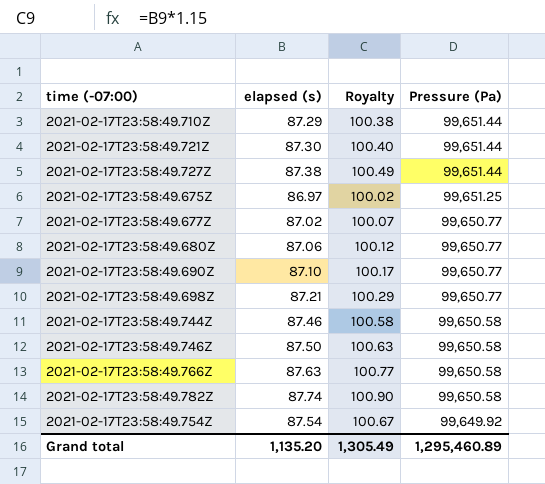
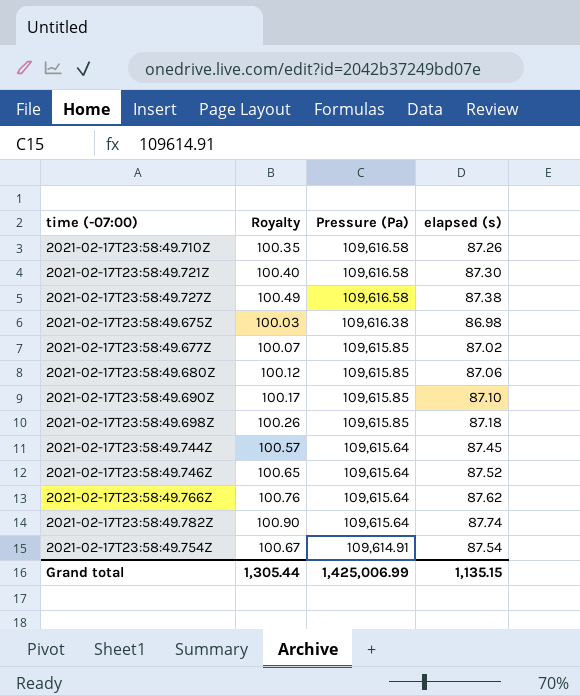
column elapsed (s) | position: 2 -> 4
2021-02-17T23:58:49.710Z | Royalty: 100.38 -> 100.35
2021-02-17T23:58:49.710Z | Pressure (Pa): 99,651.44 -> 109,616.58
2021-02-17T23:58:49.710Z | elapsed (s): 87.29 -> 87.26
2021-02-17T23:58:49.721Z | Pressure (Pa): 99,651.44 -> 109,616.58
2021-02-17T23:58:49.727Z | Pressure (Pa): 99,651.44 -> 109,616.58
2021-02-17T23:58:49.675Z | Royalty: 100.02 -> 100.03
2021-02-17T23:58:49.675Z | Pressure (Pa): 99,651.25 -> 109,616.38
2021-02-17T23:58:49.675Z | elapsed (s): 86.97 -> 86.98
2021-02-17T23:58:49.677Z | Pressure (Pa): 99,650.77 -> 109,615.85
2021-02-17T23:58:49.680Z | Pressure (Pa): 99,650.77 -> 109,615.85
2021-02-17T23:58:49.690Z | Pressure (Pa): 99,650.77 -> 109,615.85
2021-02-17T23:58:49.698Z | Royalty: 100.29 -> 100.26
2021-02-17T23:58:49.698Z | Pressure (Pa): 99,650.77 -> 109,615.85
2021-02-17T23:58:49.698Z | elapsed (s): 87.21 -> 87.18
2021-02-17T23:58:49.744Z | Royalty: 100.58 -> 100.57
2021-02-17T23:58:49.744Z | Pressure (Pa): 99,650.58 -> 109,615.64
2021-02-17T23:58:49.744Z | elapsed (s): 87.46 -> 87.45
2021-02-17T23:58:49.746Z | Royalty: 100.63 -> 100.65
2021-02-17T23:58:49.746Z | Pressure (Pa): 99,650.58 -> 109,615.64
2021-02-17T23:58:49.746Z | elapsed (s): 87.50 -> 87.52
2021-02-17T23:58:49.766Z | Royalty: 100.77 -> 100.76
2021-02-17T23:58:49.766Z | Pressure (Pa): 99,650.58 -> 109,615.64
2021-02-17T23:58:49.766Z | elapsed (s): 87.63 -> 87.62
2021-02-17T23:58:49.782Z | Pressure (Pa): 99,650.58 -> 109,615.64
2021-02-17T23:58:49.754Z | Pressure (Pa): 99,649.92 -> 109,614.91
Grand total | Royalty: 1,305.49 -> 1,305.44
Grand total | Pressure (Pa): 1,295,460.89 -> 1,425,006.99
Grand total | elapsed (s): 1,135.20 -> 1,135.15

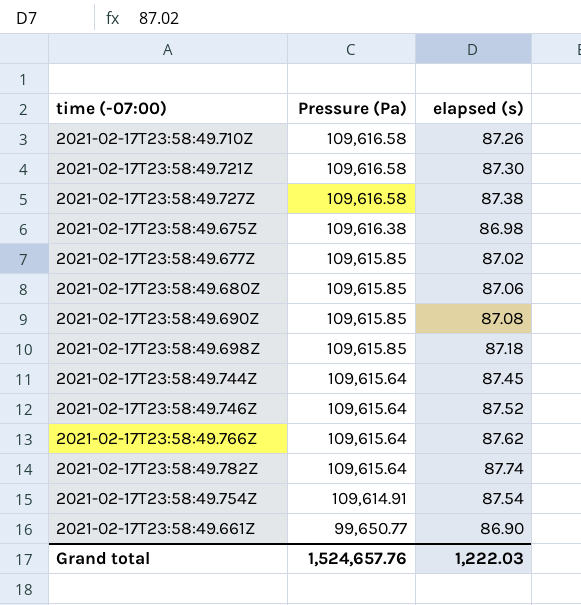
column Royalty | formula: [elapsed (s)] * 1.15 -> none
2021-02-17T23:58:49.690Z | elapsed (s): 87.10 -> 87.08
row 2021-02-17T23:58:49.661Z: none -> 99,650.77 | 86.90
Grand total | Pressure (Pa): 1,425,006.99 -> 1,524,657.76
Grand total | elapsed (s): 1,135.15 -> 1,222.03

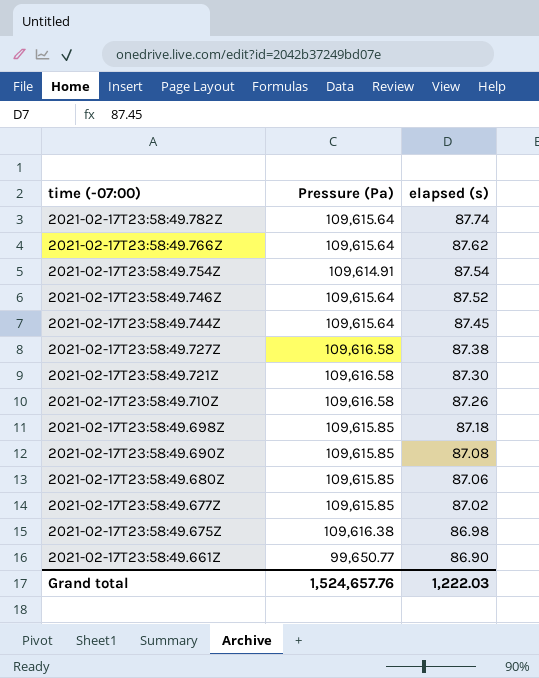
row order: Pressure (Pa) descending -> time (-07:00) descending

